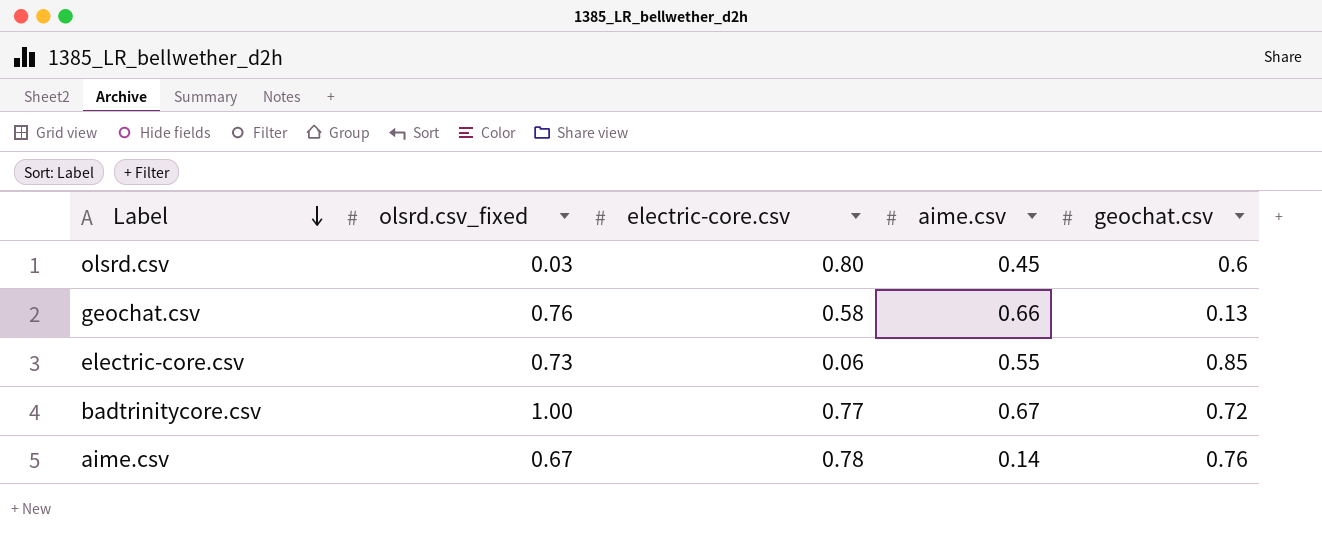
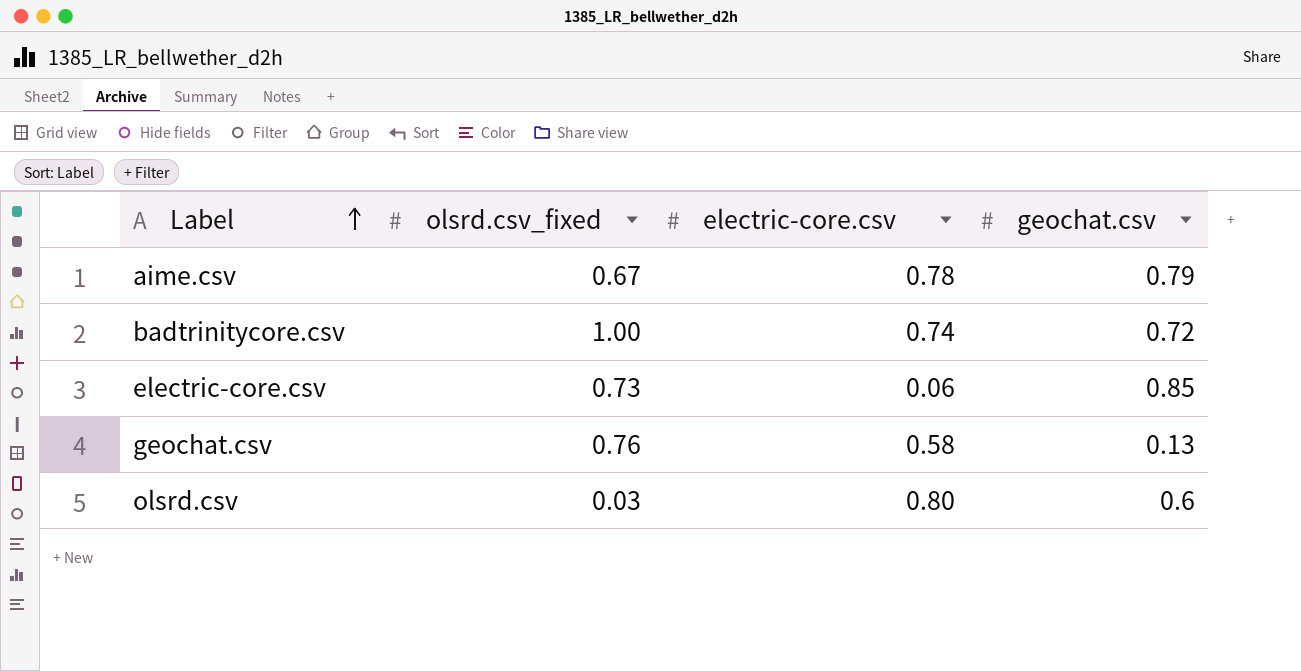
row order: Label descending -> Label ascending
column aime.csv | position: 4 -> none
aime.csv | geochat.csv: 0.76 -> 0.79
badtrinitycore.csv | electric-core.csv: 0.77 -> 0.74

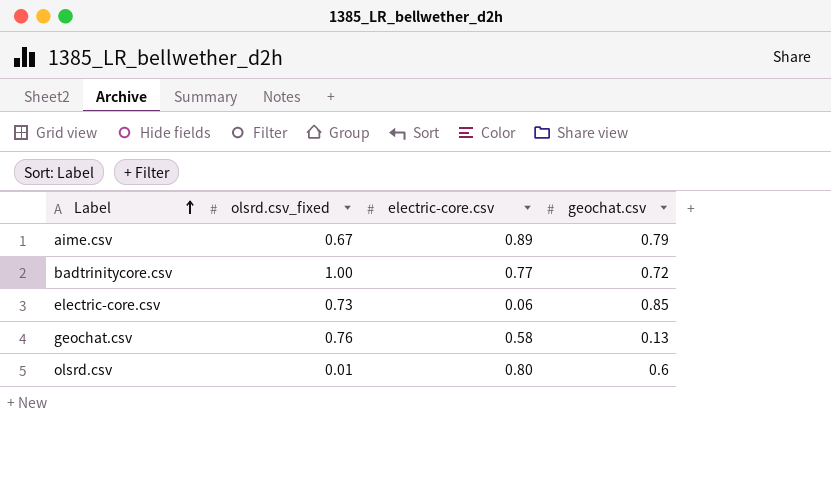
aime.csv | electric-core.csv: 0.78 -> 0.89
badtrinitycore.csv | electric-core.csv: 0.74 -> 0.77
olsrd.csv | olsrd.csv_fixed: 0.03 -> 0.01

